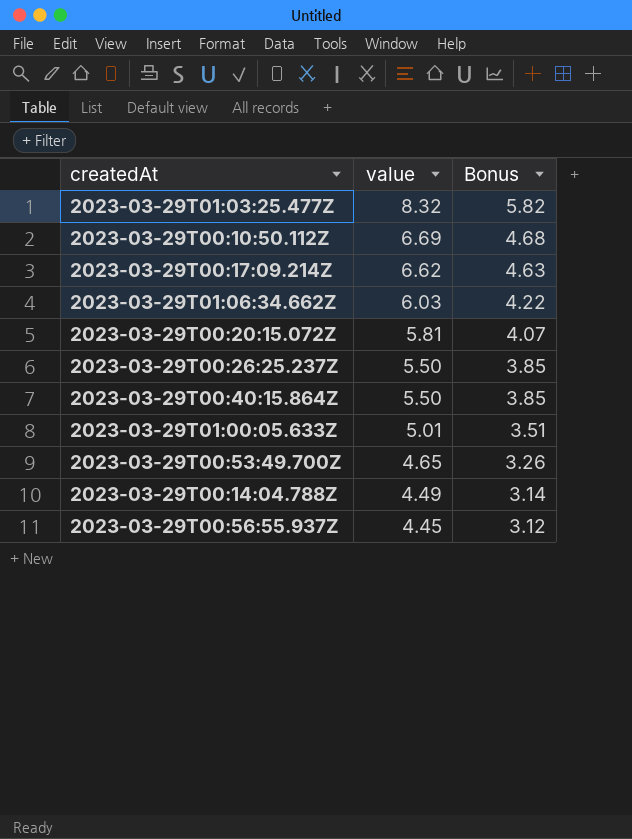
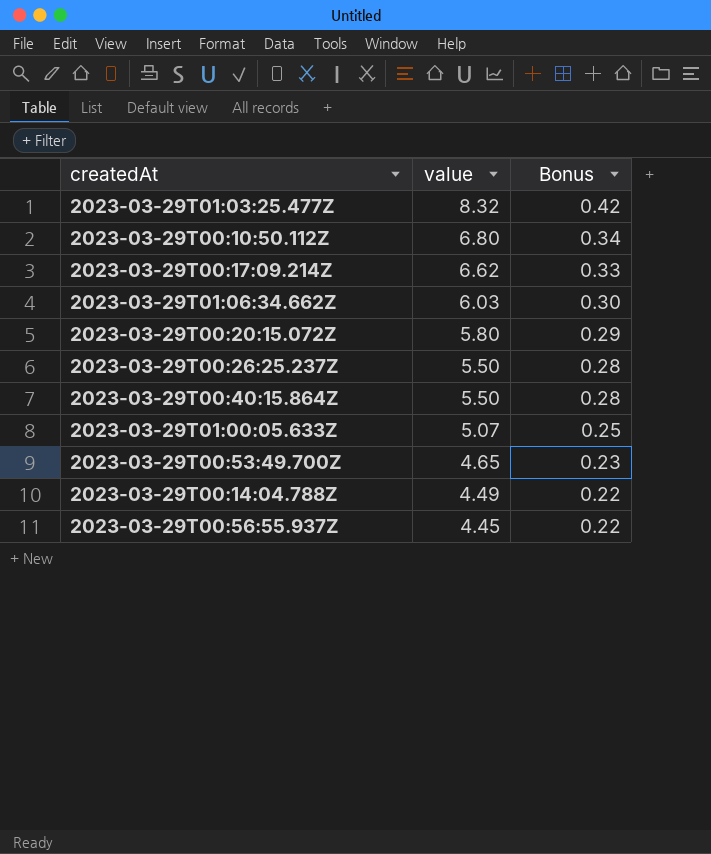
column Bonus | formula: [value] * 0.7 -> [value] * 0.05
2023-03-29T00:10:50.112Z | value: 6.69 -> 6.80
2023-03-29T00:20:15.072Z | value: 5.81 -> 5.80
2023-03-29T01:00:05.633Z | value: 5.01 -> 5.07

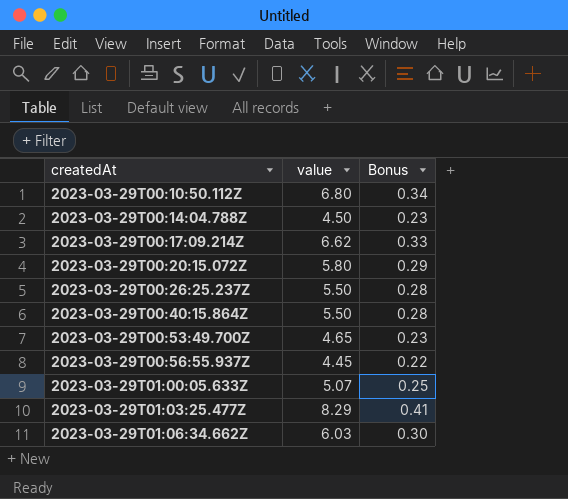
row order: value descending -> createdAt ascending
2023-03-29T00:14:04.788Z | value: 4.49 -> 4.50
2023-03-29T00:14:04.788Z | Bonus: 0.22 -> 0.23
2023-03-29T01:03:25.477Z | value: 8.32 -> 8.29
2023-03-29T01:03:25.477Z | Bonus: 0.42 -> 0.41

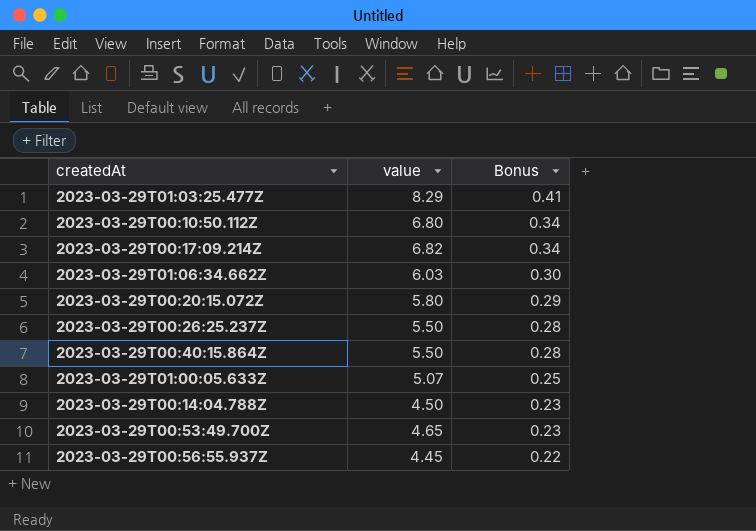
row order: createdAt ascending -> Bonus descending
2023-03-29T00:17:09.214Z | value: 6.62 -> 6.82
2023-03-29T00:17:09.214Z | Bonus: 0.33 -> 0.34

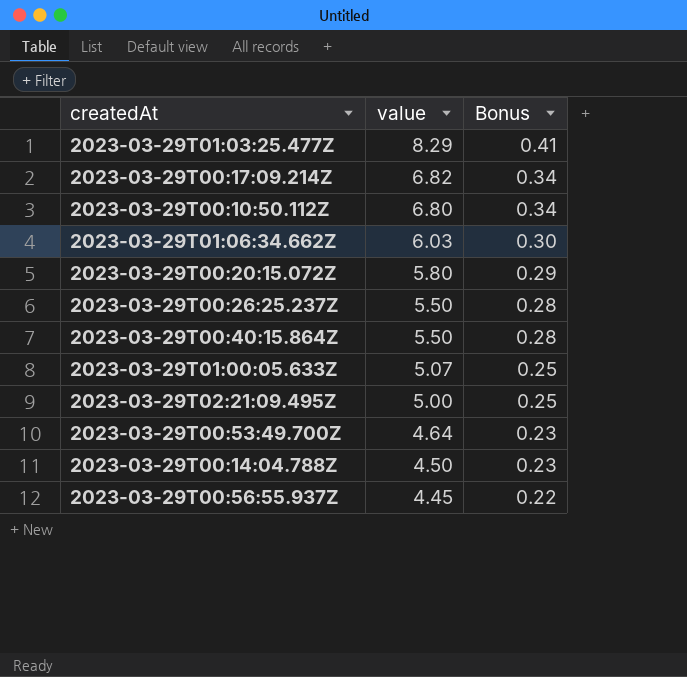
row order: Bonus descending -> value descending
row 2023-03-29T02:21:09.495Z: none -> 5.00 | 0.25
2023-03-29T00:53:49.700Z | value: 4.65 -> 4.64

